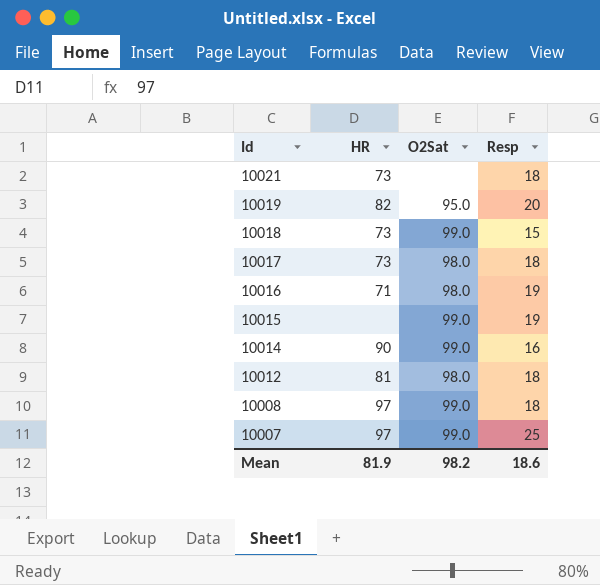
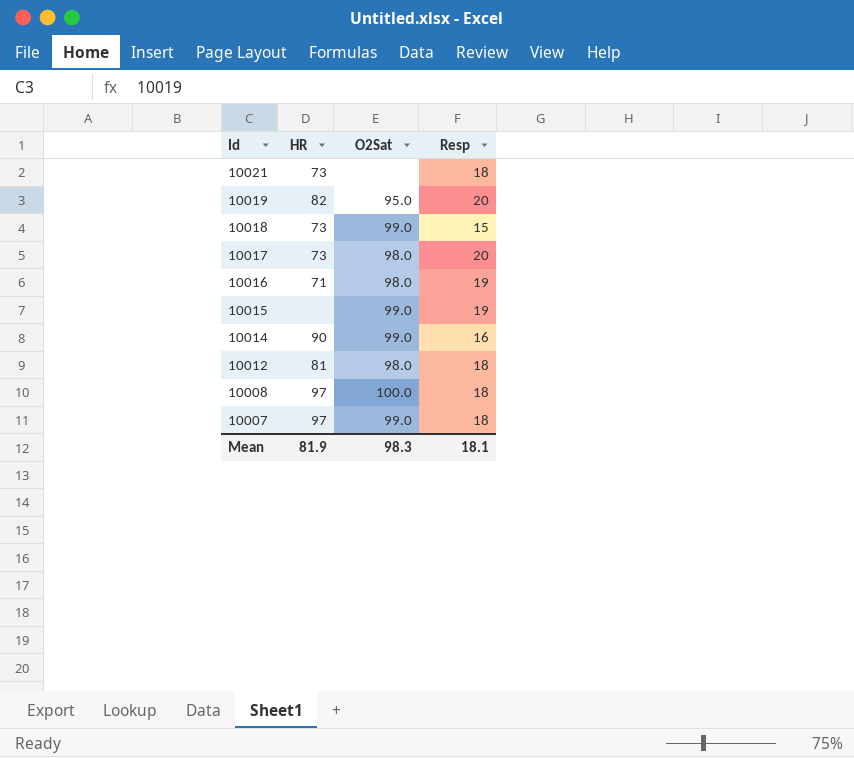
10017 | Resp: 18 -> 20
10008 | O2Sat: 99.0 -> 100.0
10007 | Resp: 25 -> 18
Mean | O2Sat: 98.2 -> 98.3
Mean | Resp: 18.6 -> 18.1

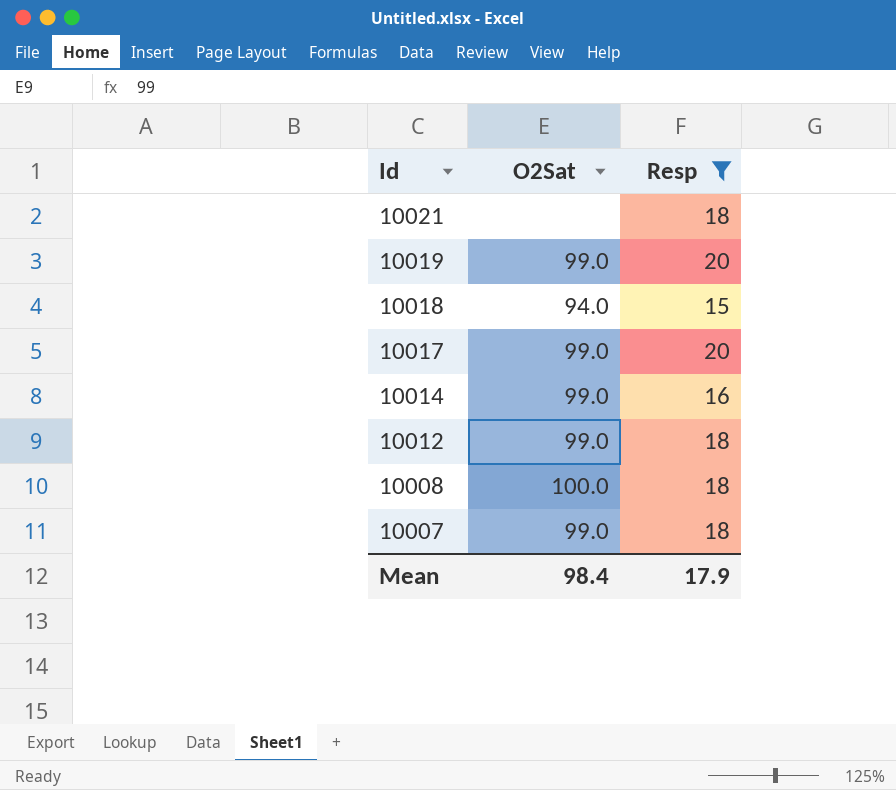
filter: none -> Resp != 19
column HR | position: 2 -> none
10019 | O2Sat: 95.0 -> 99.0
10018 | O2Sat: 99.0 -> 94.0
10017 | O2Sat: 98.0 -> 99.0
10012 | O2Sat: 98.0 -> 99.0
Mean | O2Sat: 98.3 -> 98.4
Mean | Resp: 18.1 -> 17.9

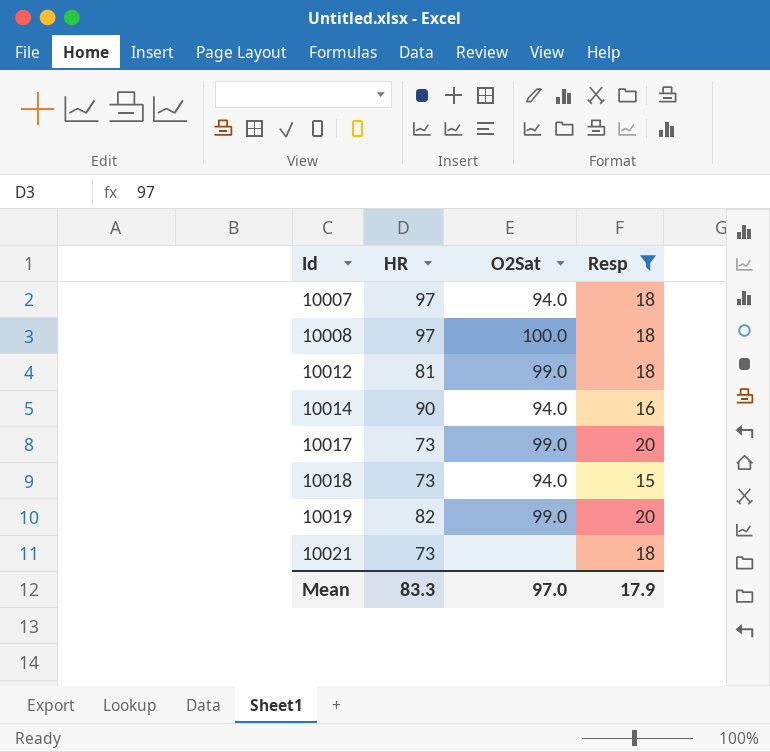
row order: Id descending -> Id ascending
column HR | position: none -> 2
10007 | O2Sat: 99.0 -> 94.0
10014 | O2Sat: 99.0 -> 94.0
Mean | O2Sat: 98.4 -> 97.0

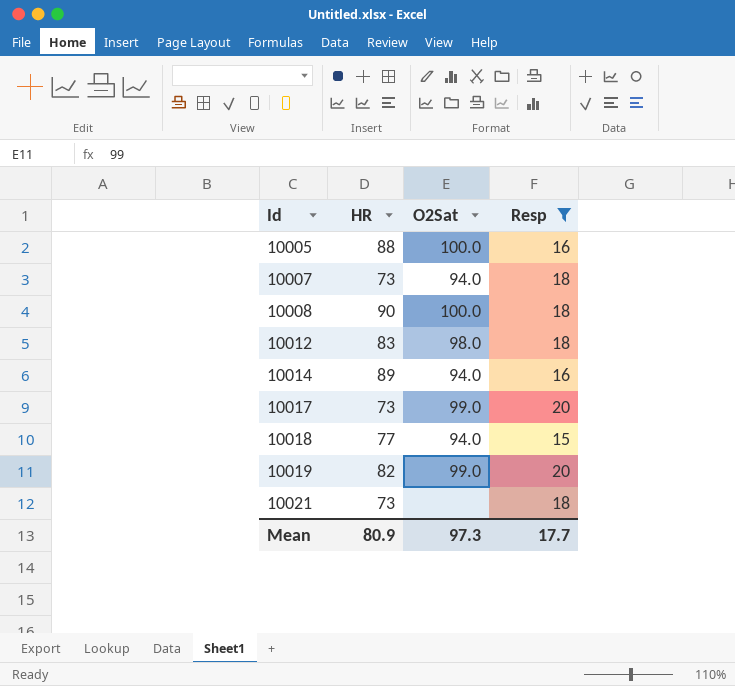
row 10005: none -> 88 | 100.0 | 16
10007 | HR: 97 -> 73
10008 | HR: 97 -> 90
10012 | HR: 81 -> 83
10012 | O2Sat: 99.0 -> 98.0
10014 | HR: 90 -> 89
10018 | HR: 73 -> 77
Mean | HR: 83.3 -> 80.9
Mean | O2Sat: 97.0 -> 97.3
Mean | Resp: 17.9 -> 17.7

